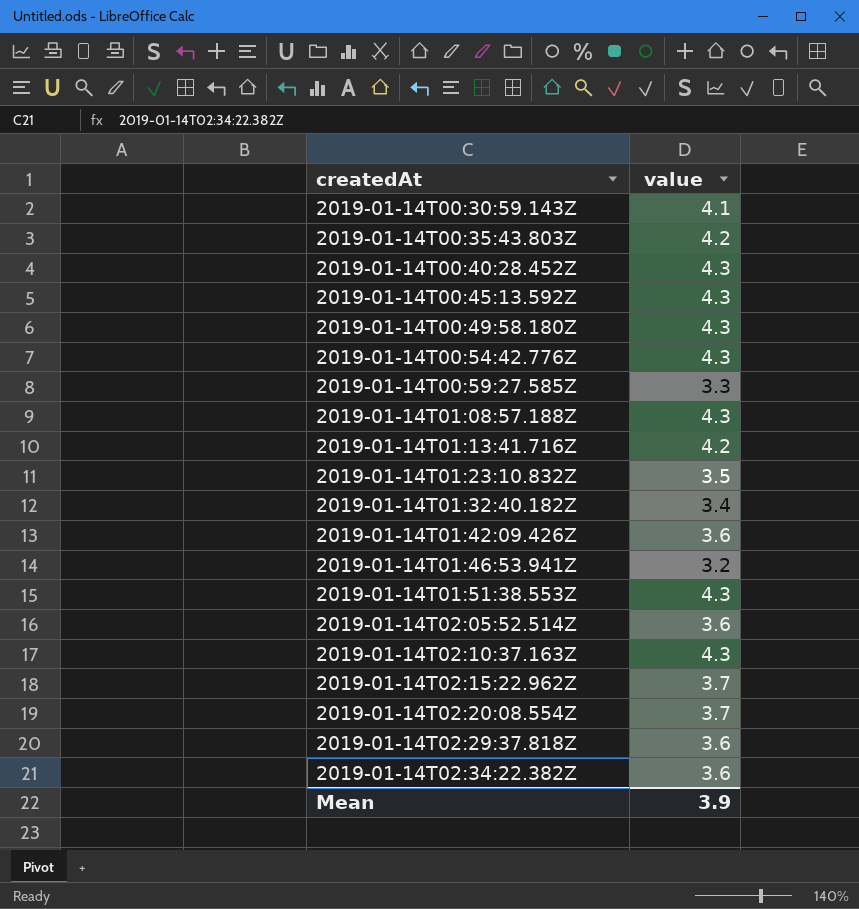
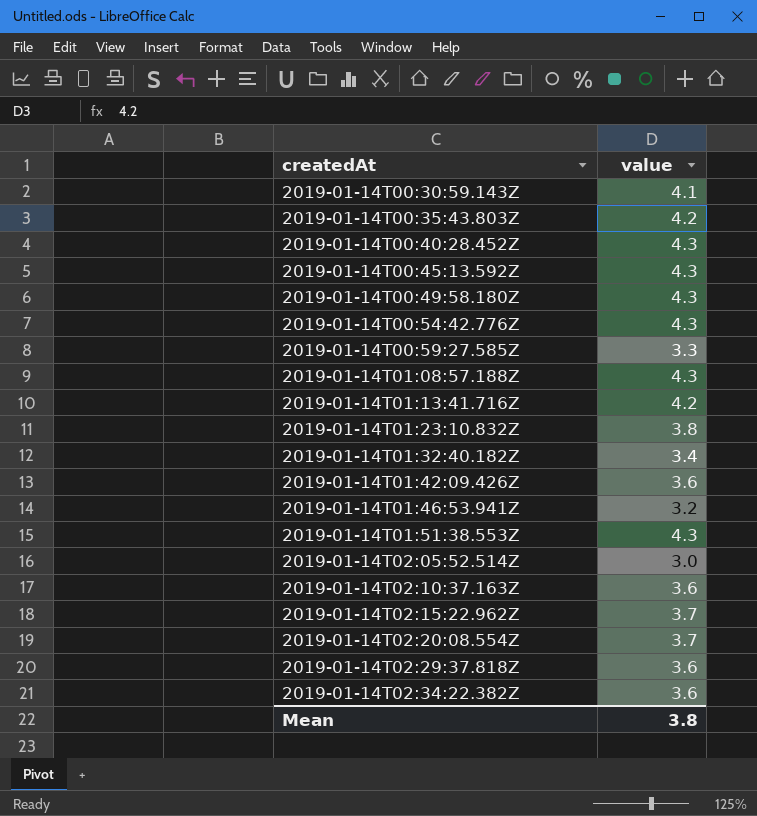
2019-01-14T01:23:10.832Z | value: 3.5 -> 3.8
2019-01-14T02:05:52.514Z | value: 3.6 -> 3.0
2019-01-14T02:10:37.163Z | value: 4.3 -> 3.6
Mean | value: 3.9 -> 3.8

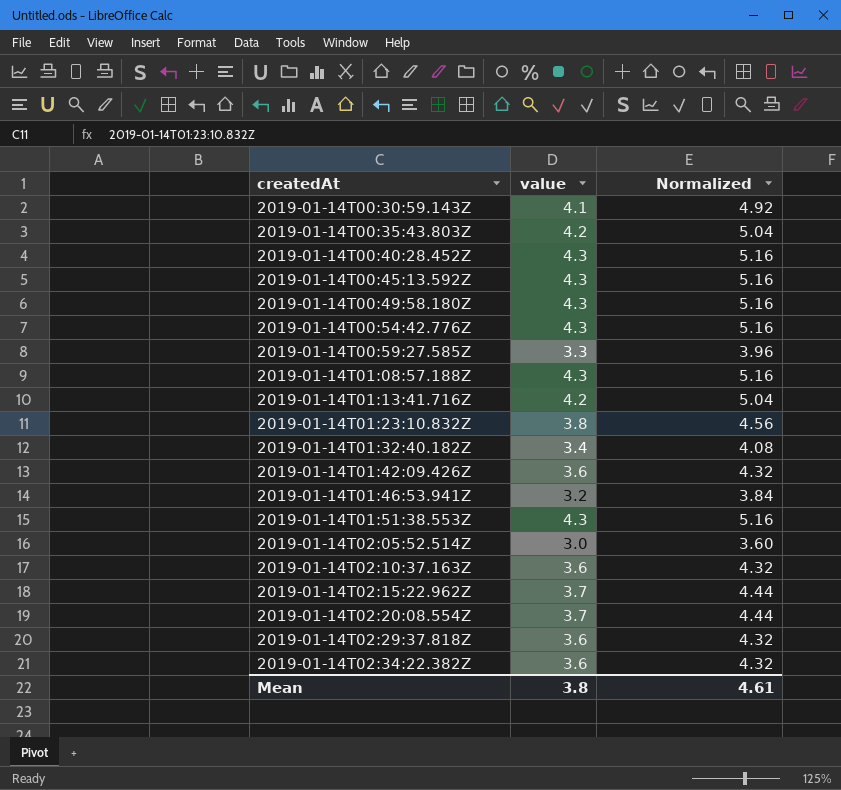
column Normalized | formula: none -> [value] * 1.2

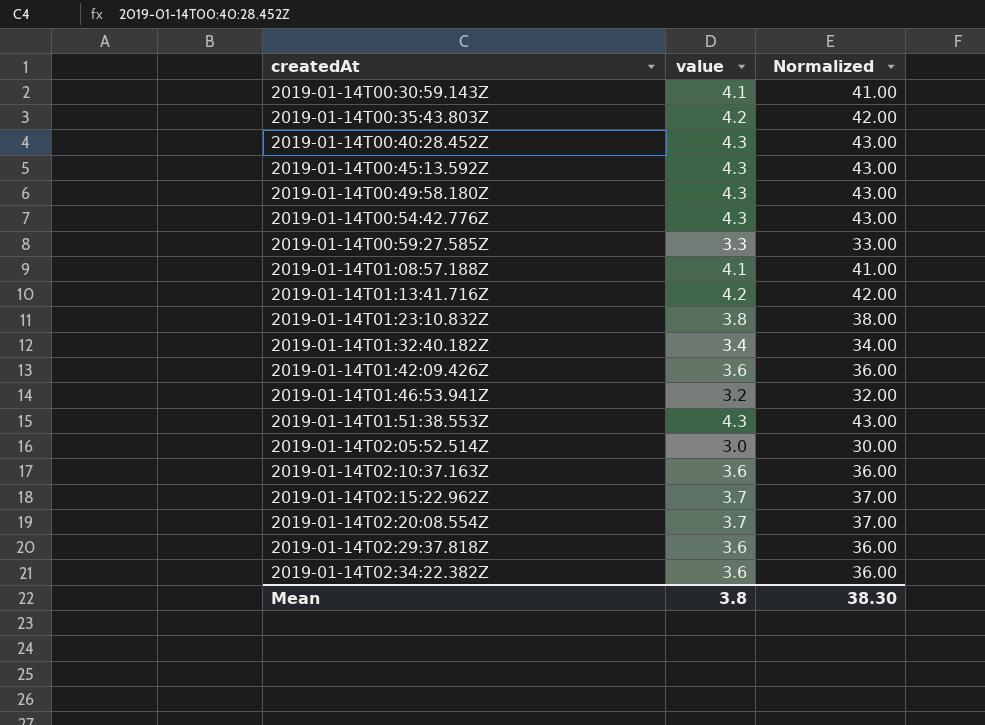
column Normalized | formula: [value] * 1.2 -> [value] * 10
2019-01-14T01:08:57.188Z | value: 4.3 -> 4.1
Mean | Normalized: 4.61 -> 38.30

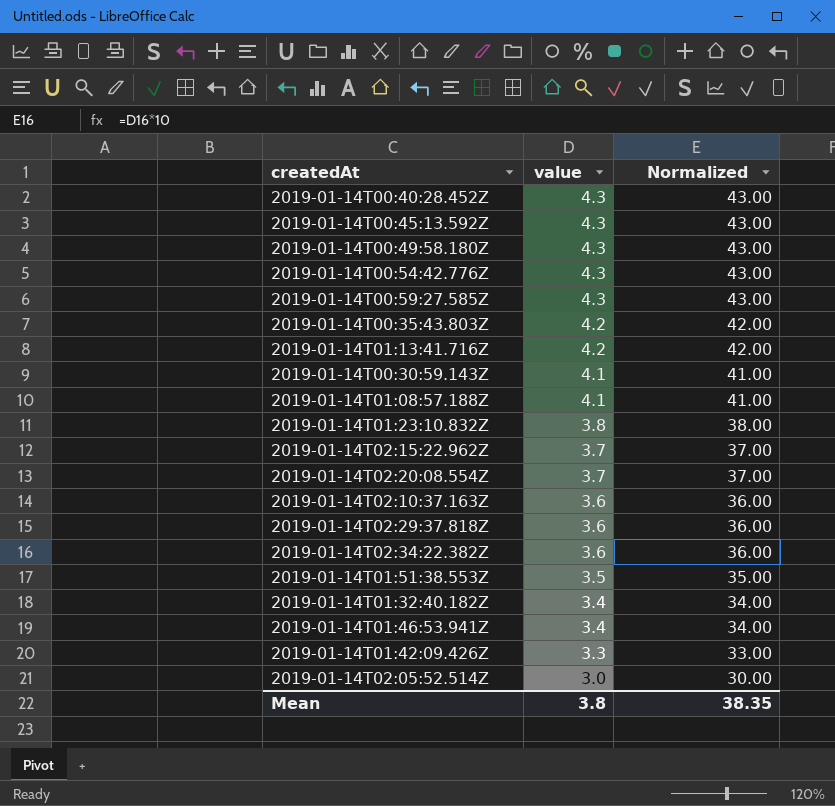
row order: createdAt ascending -> value descending
2019-01-14T00:59:27.585Z | value: 3.3 -> 4.3
2019-01-14T00:59:27.585Z | Normalized: 33.00 -> 43.00
2019-01-14T01:51:38.553Z | value: 4.3 -> 3.5
2019-01-14T01:51:38.553Z | Normalized: 43.00 -> 35.00
2019-01-14T01:46:53.941Z | value: 3.2 -> 3.4
2019-01-14T01:46:53.941Z | Normalized: 32.00 -> 34.00
2019-01-14T01:42:09.426Z | value: 3.6 -> 3.3
2019-01-14T01:42:09.426Z | Normalized: 36.00 -> 33.00
Mean | Normalized: 38.30 -> 38.35

